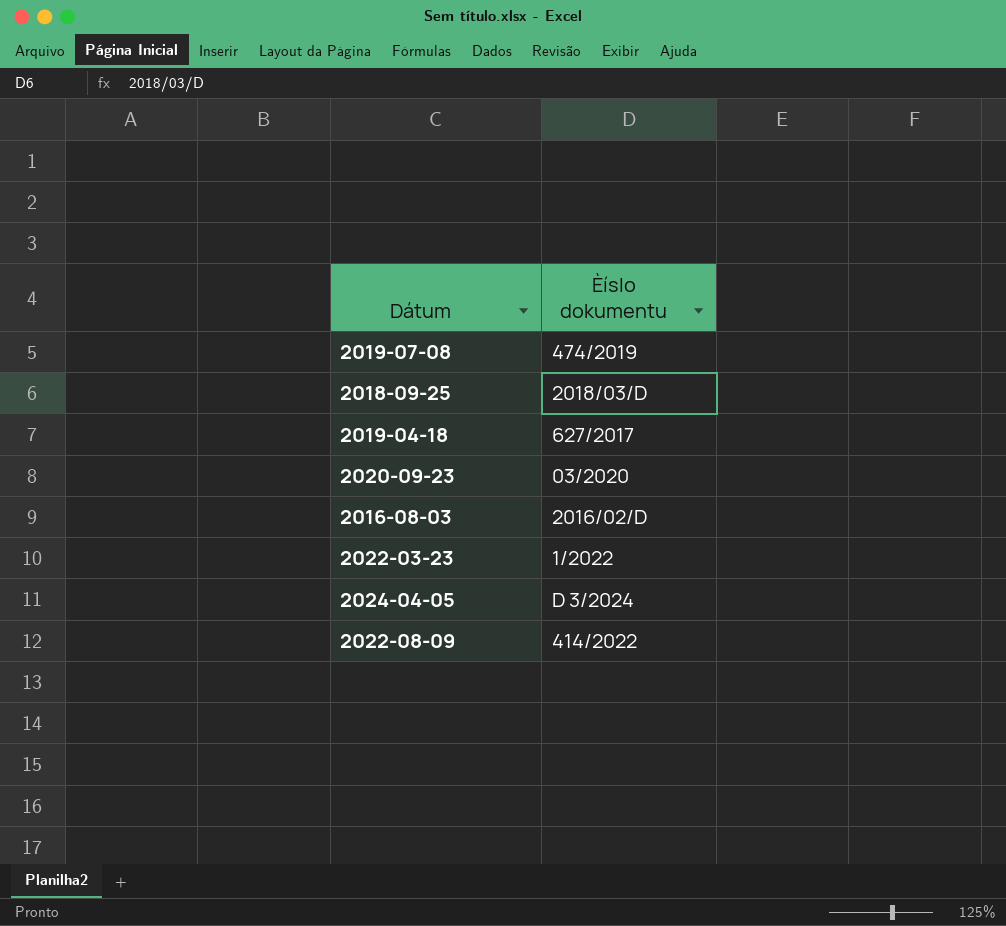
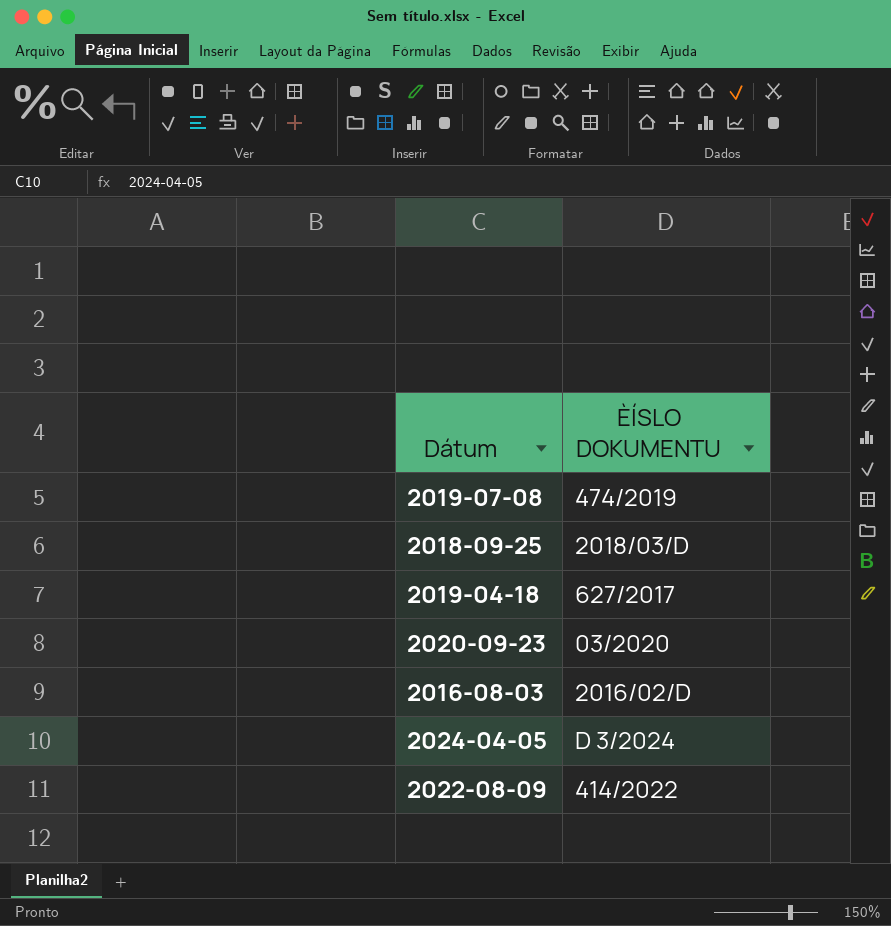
column name: Èíslo dokumentu -> ÈÍSLO DOKUMENTU
row 2022-03-23: 1/2022 -> none

